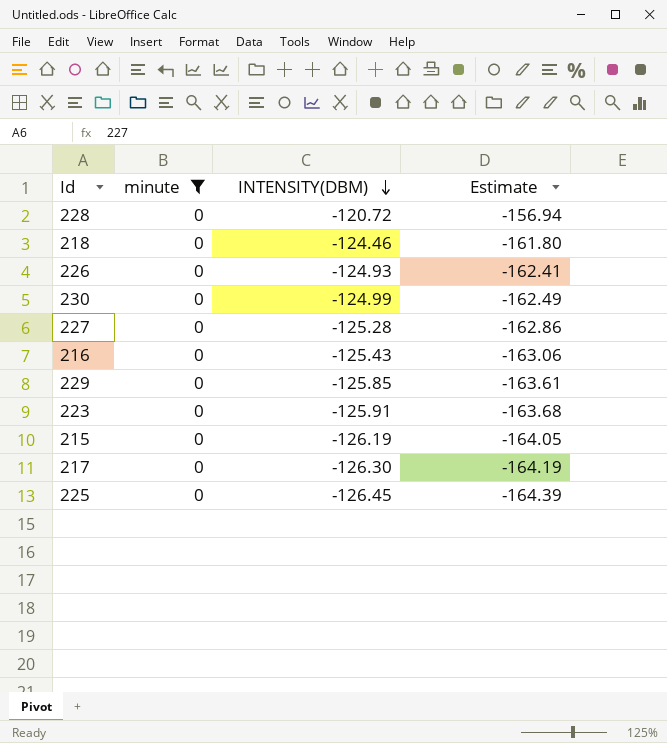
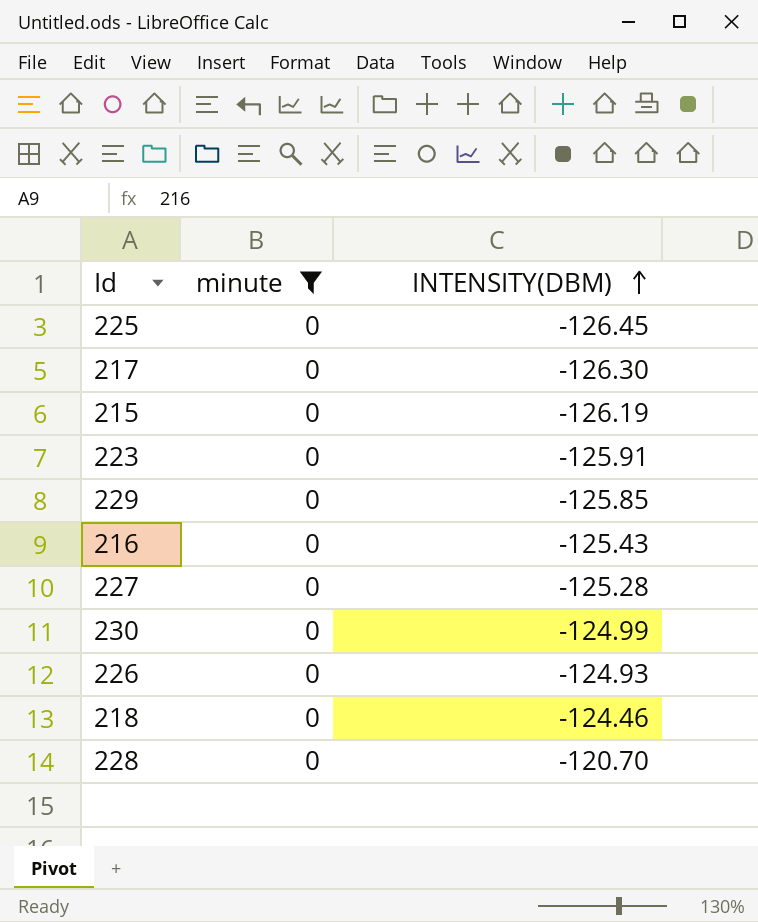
row order: INTENSITY(DBM) descending -> INTENSITY(DBM) ascending
column Estimate | formula: [INTENSITY(DBM)] * 1.3 -> none
228 | INTENSITY(DBM): -120.72 -> -120.70

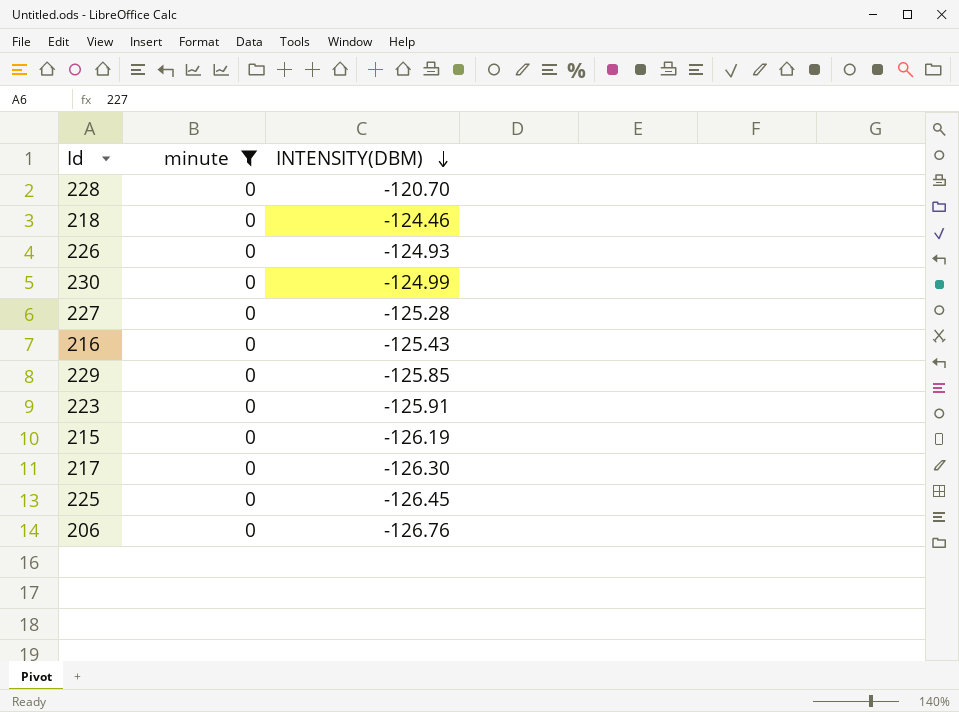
row order: INTENSITY(DBM) ascending -> INTENSITY(DBM) descending
row 206: none -> 0 | -126.76

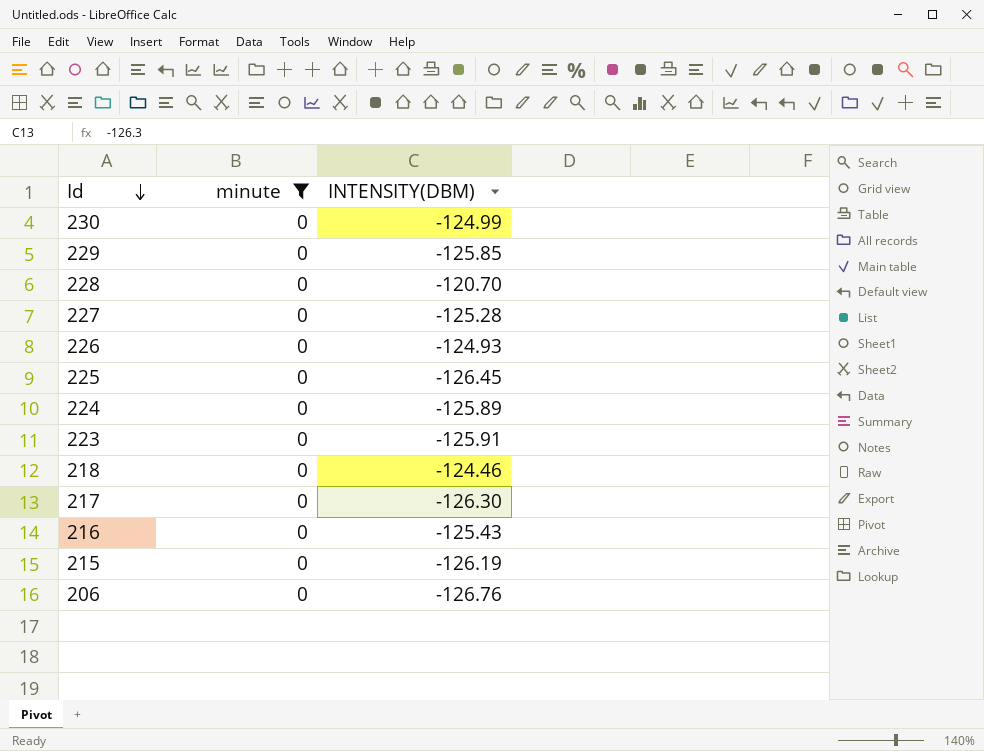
row order: INTENSITY(DBM) descending -> Id descending
row 224: none -> 0 | -125.89

